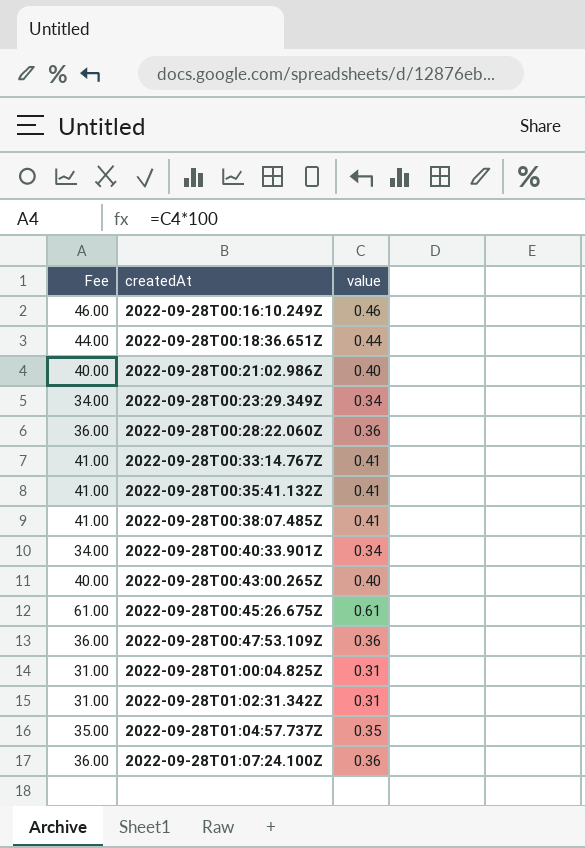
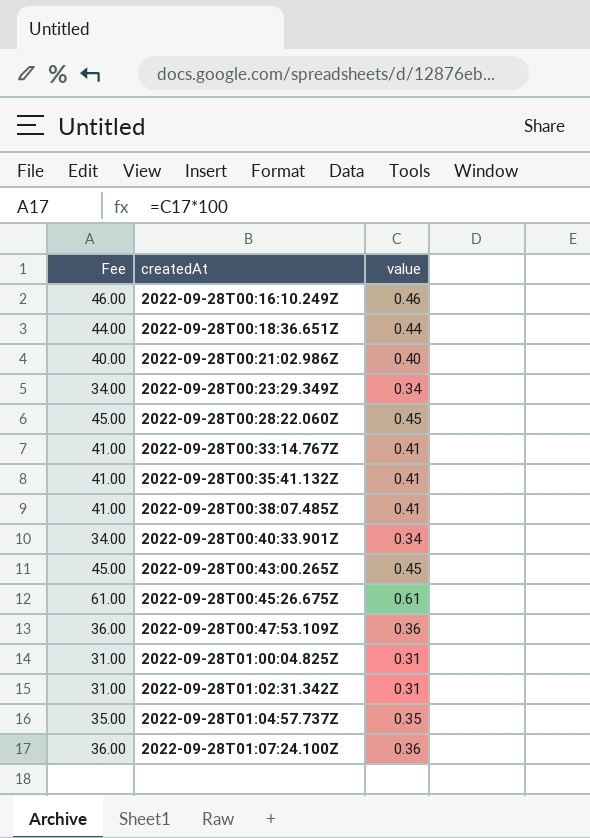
2022-09-28T00:28:22.060Z | Fee: 36.00 -> 45.00
2022-09-28T00:28:22.060Z | value: 0.36 -> 0.45
2022-09-28T00:43:00.265Z | Fee: 40.00 -> 45.00
2022-09-28T00:43:00.265Z | value: 0.40 -> 0.45

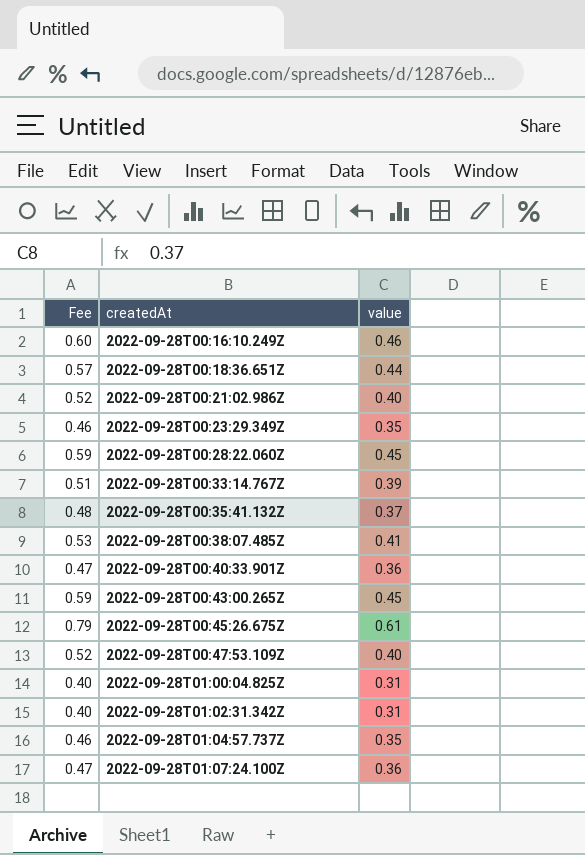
column Fee | formula: [value] * 100 -> [value] * 1.3
2022-09-28T00:23:29.349Z | value: 0.34 -> 0.35
2022-09-28T00:33:14.767Z | value: 0.41 -> 0.39
2022-09-28T00:35:41.132Z | value: 0.41 -> 0.37
2022-09-28T00:40:33.901Z | value: 0.34 -> 0.36
2022-09-28T00:47:53.109Z | value: 0.36 -> 0.40

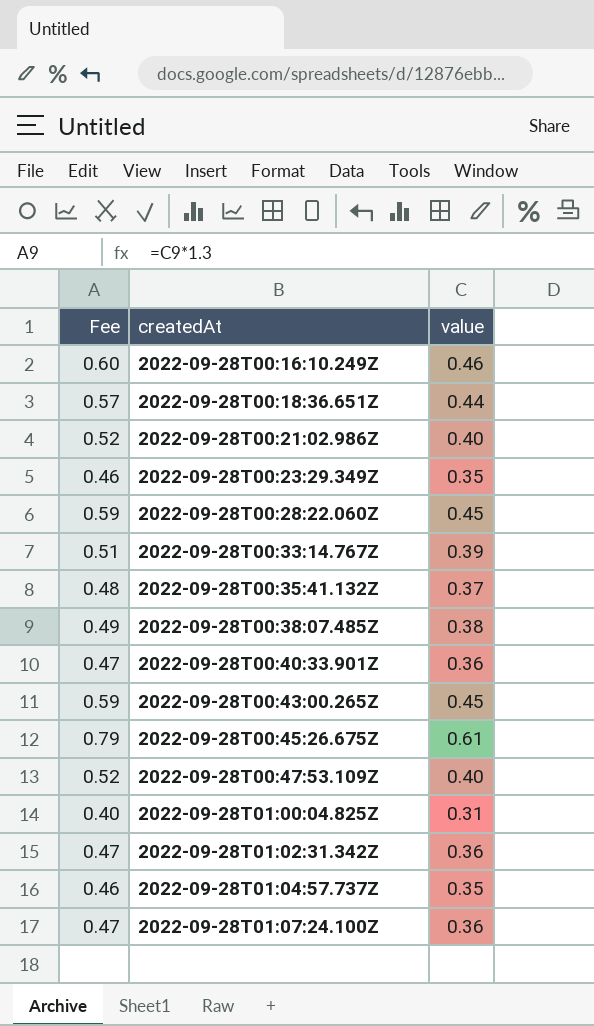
2022-09-28T00:38:07.485Z | Fee: 0.53 -> 0.49
2022-09-28T00:38:07.485Z | value: 0.41 -> 0.38
2022-09-28T01:02:31.342Z | Fee: 0.40 -> 0.47
2022-09-28T01:02:31.342Z | value: 0.31 -> 0.36

